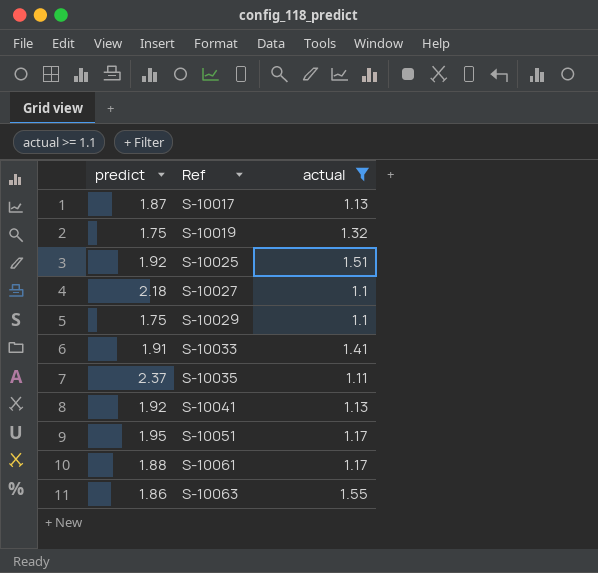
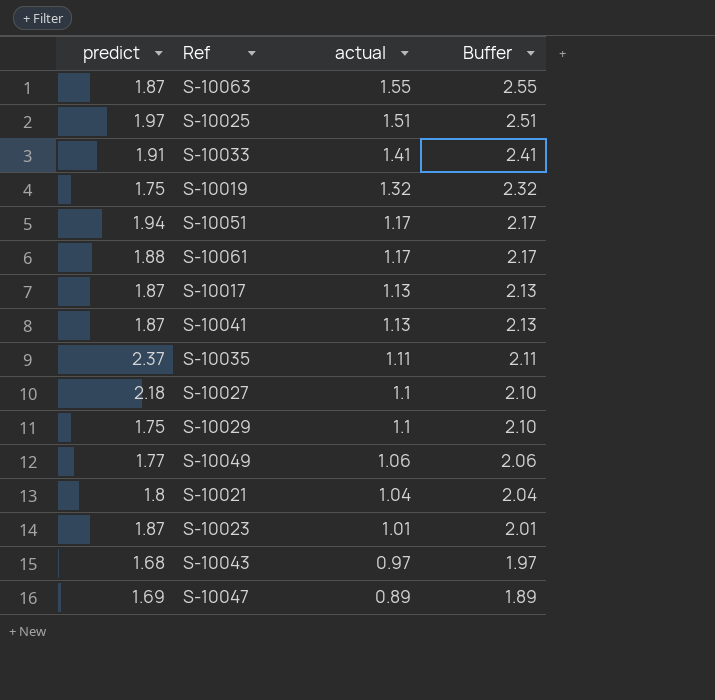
filter: actual >= 1.1 -> none
row order: Ref ascending -> actual descending
column Buffer | formula: none -> [actual] + 1
S-10063 | predict: 1.86 -> 1.87
S-10025 | predict: 1.92 -> 1.97
S-10051 | predict: 1.95 -> 1.94
S-10041 | predict: 1.92 -> 1.87

